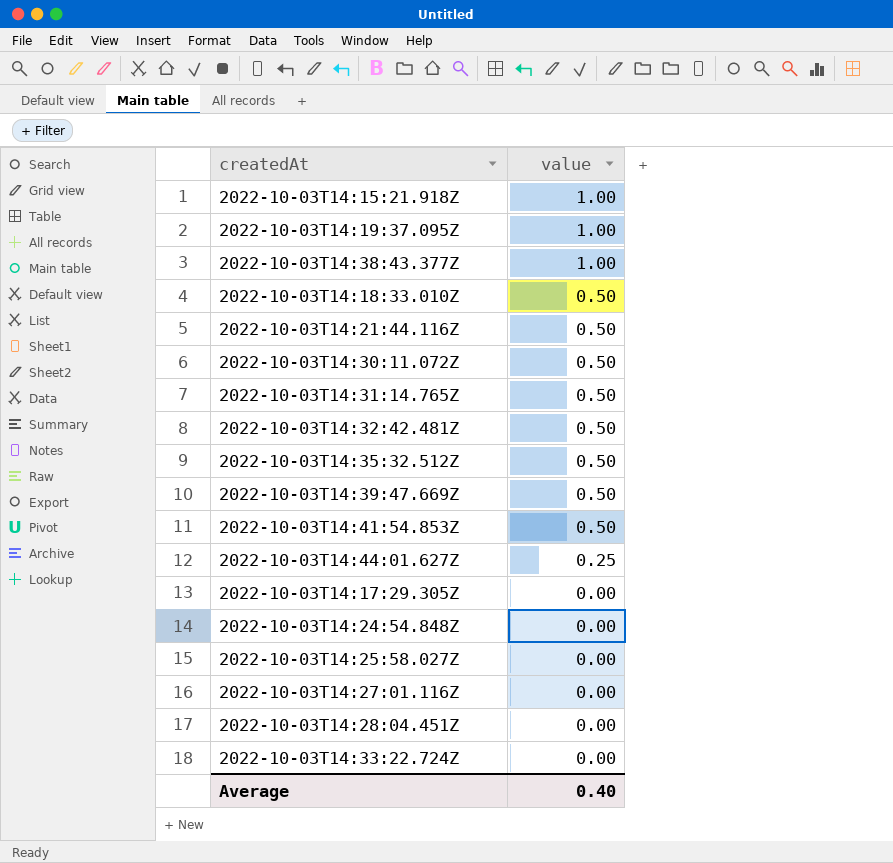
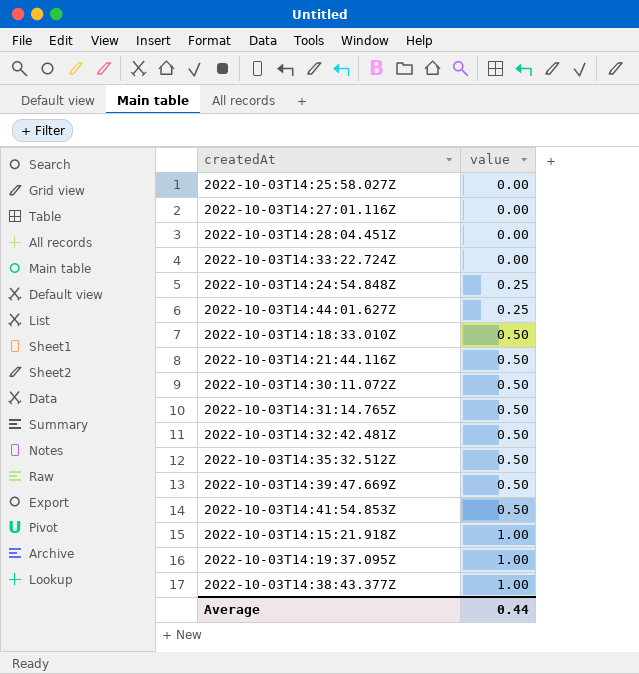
row order: value descending -> value ascending
row 2022-10-03T14:17:29.305Z: 0.00 -> none
2022-10-03T14:24:54.848Z | value: 0.00 -> 0.25
Average | value: 0.40 -> 0.44

